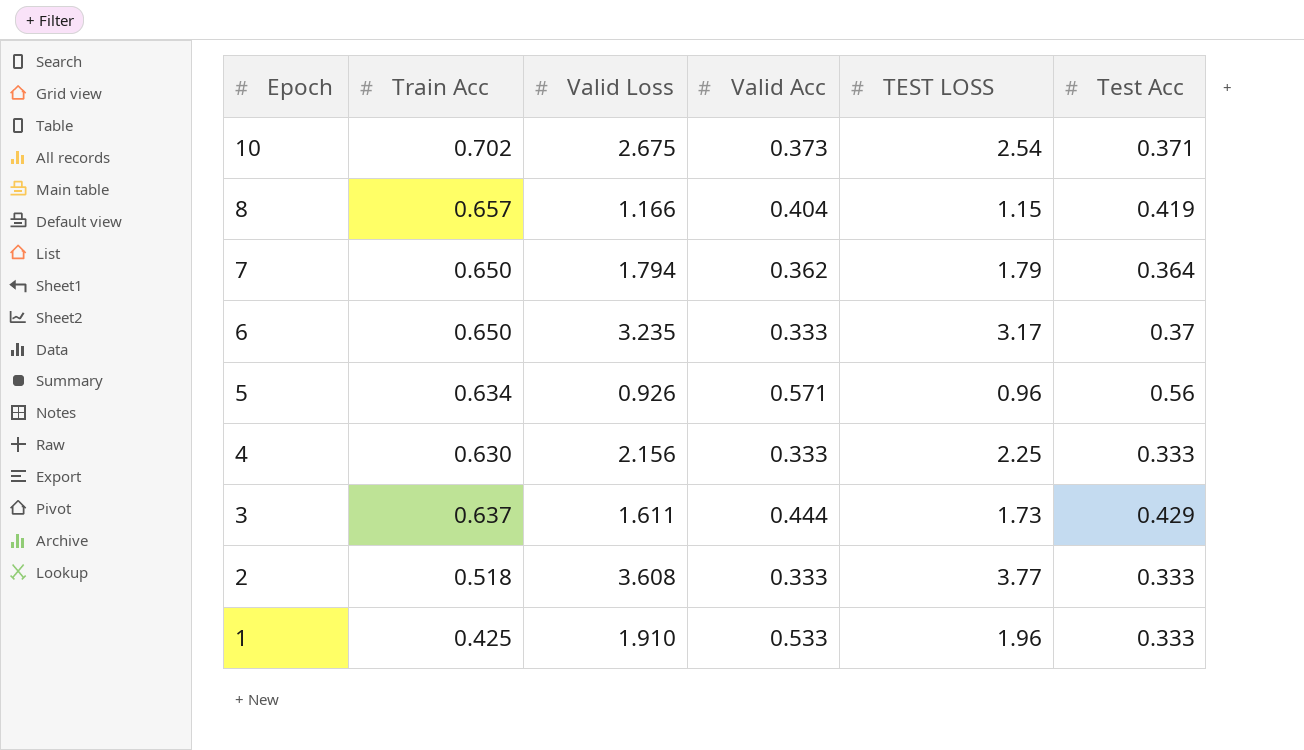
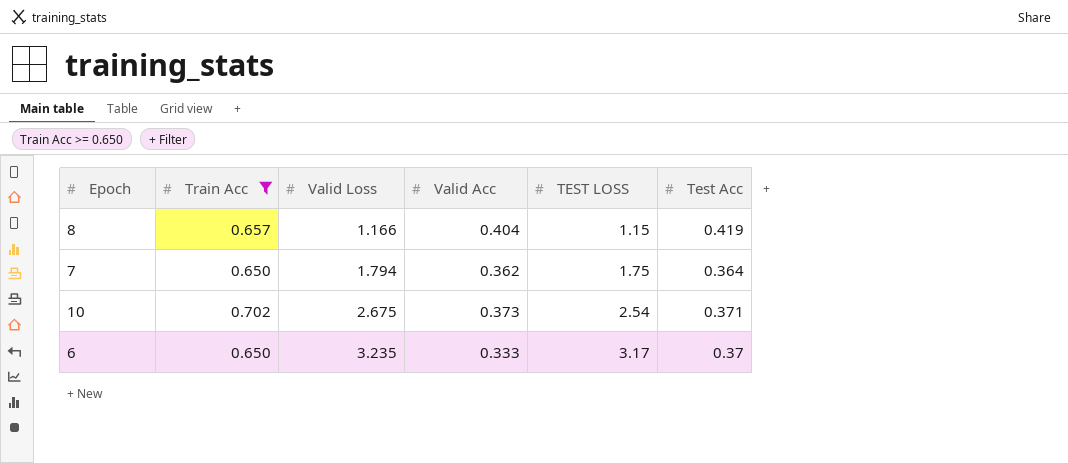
filter: none -> Train Acc >= 0.650
row order: Epoch descending -> Valid Loss ascending
7 | TEST LOSS: 1.79 -> 1.75

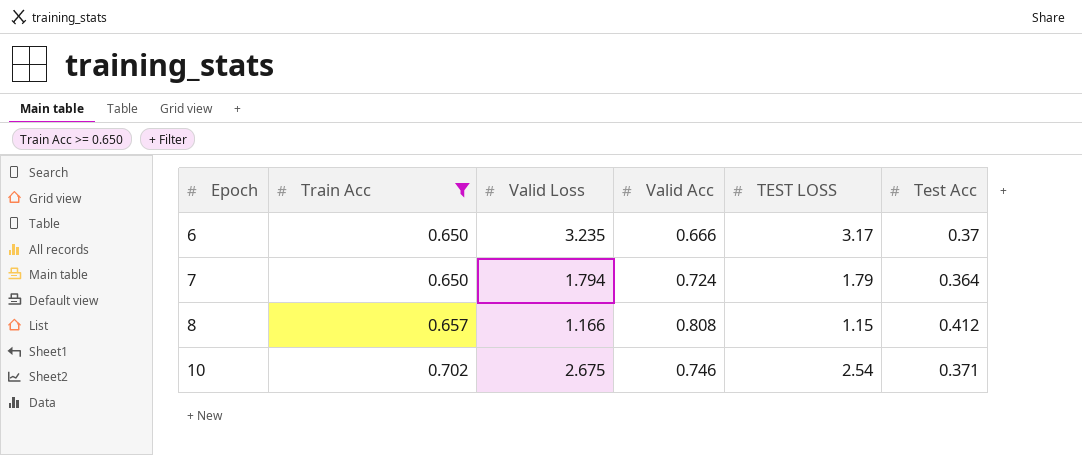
row order: Valid Loss ascending -> Epoch ascending
6 | Valid Acc: 0.333 -> 0.666
7 | Valid Acc: 0.362 -> 0.724
7 | TEST LOSS: 1.75 -> 1.79
8 | Valid Acc: 0.404 -> 0.808
8 | Test Acc: 0.419 -> 0.412
10 | Valid Acc: 0.373 -> 0.746

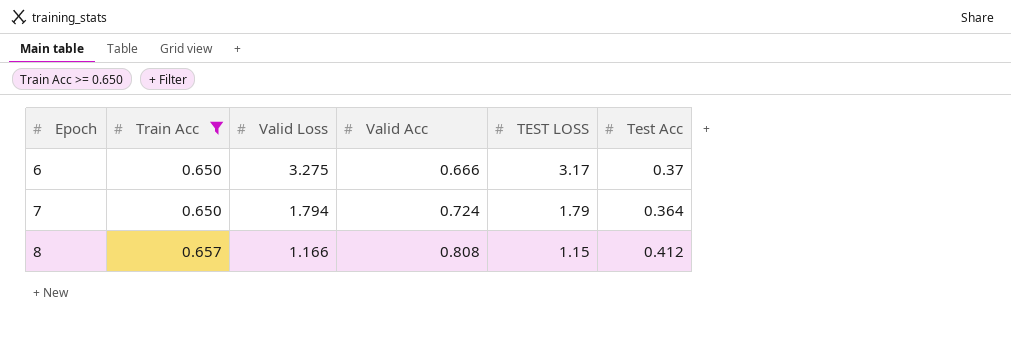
row 10: 0.702 | 2.675 | 0.746 | 2.54 | 0.371 -> none
6 | Valid Loss: 3.235 -> 3.275

